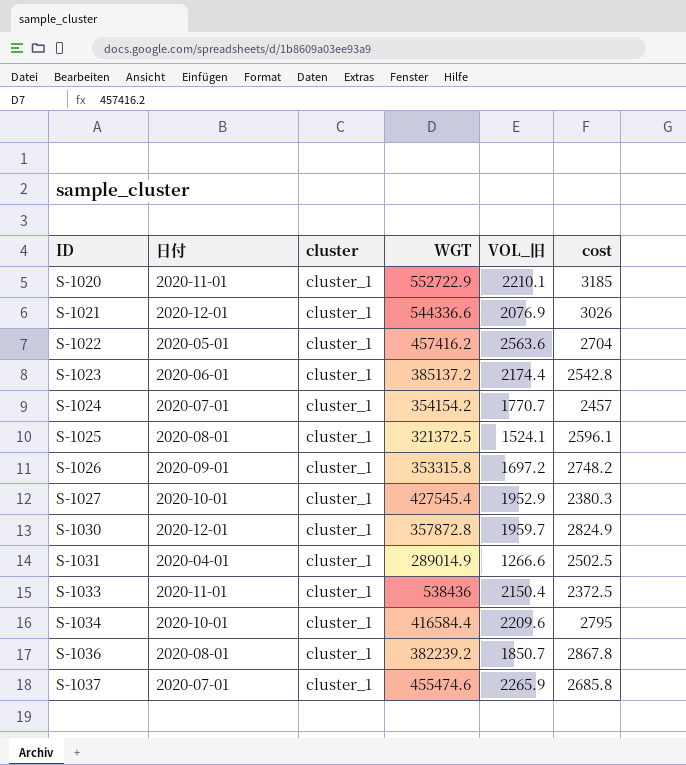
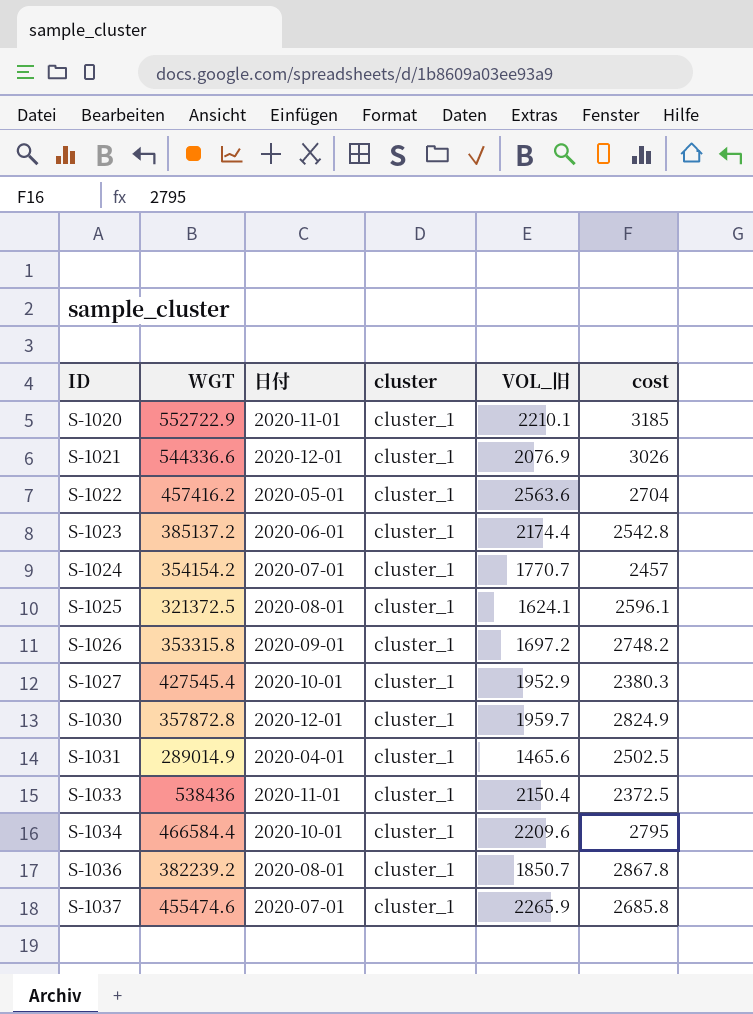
column WGT | position: 4 -> 2
S-1025 | VOL_旧: 1524.1 -> 1624.1
S-1031 | VOL_旧: 1266.6 -> 1465.6
S-1034 | WGT: 416584.4 -> 466584.4

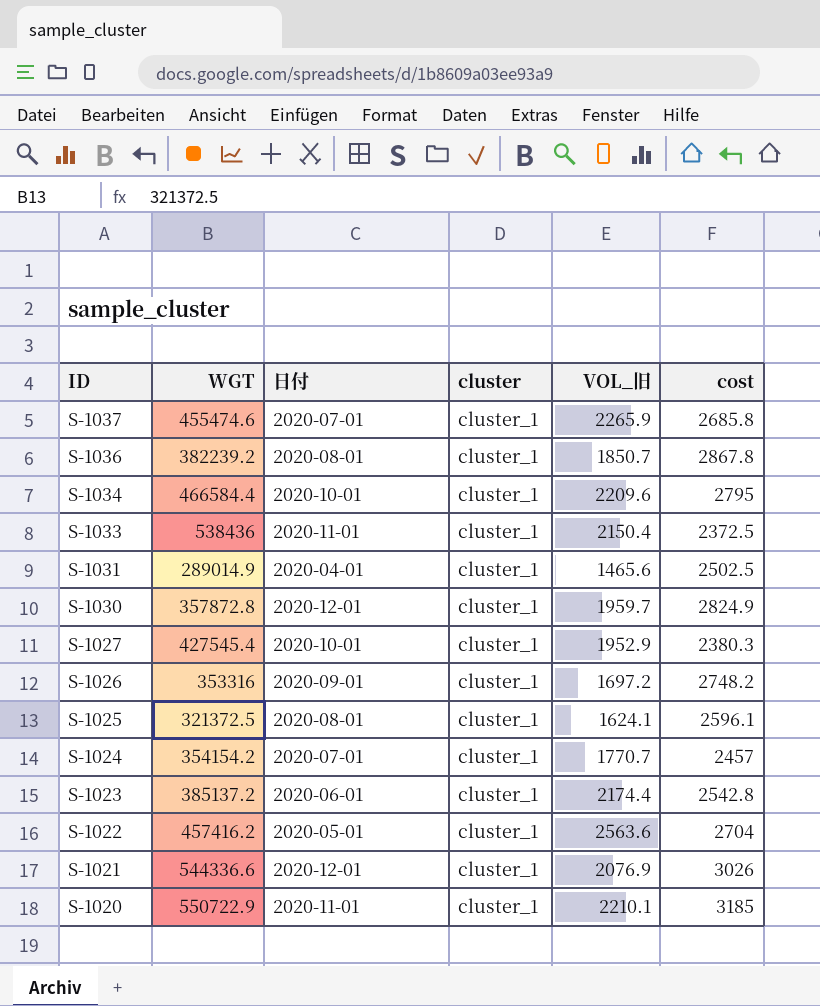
row order: ID ascending -> ID descending
S-1026 | WGT: 353315.8 -> 353316
S-1020 | WGT: 552722.9 -> 550722.9

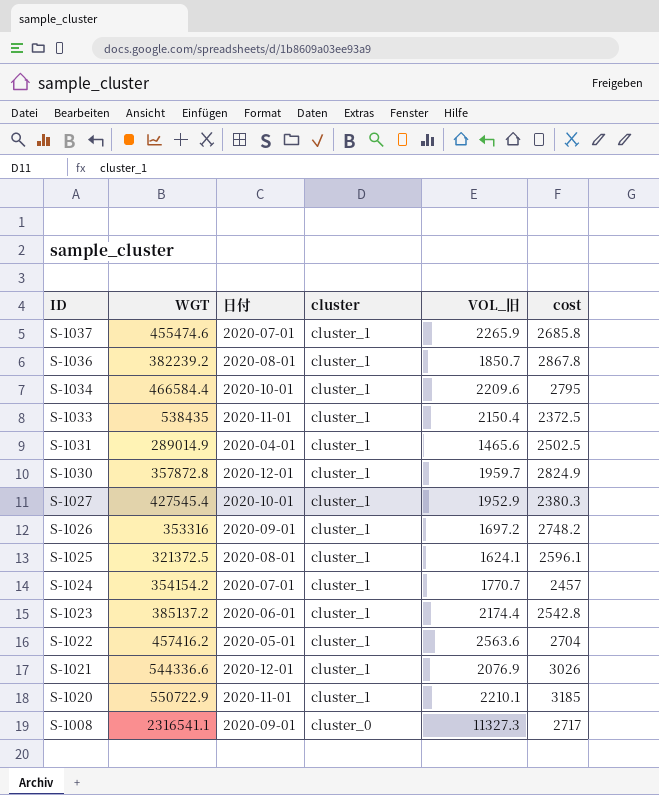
S-1033 | WGT: 538436 -> 538435
row S-1008: none -> 2316541.1 | 2020-09-01 | cluster_0 | 11327.3 | 2717

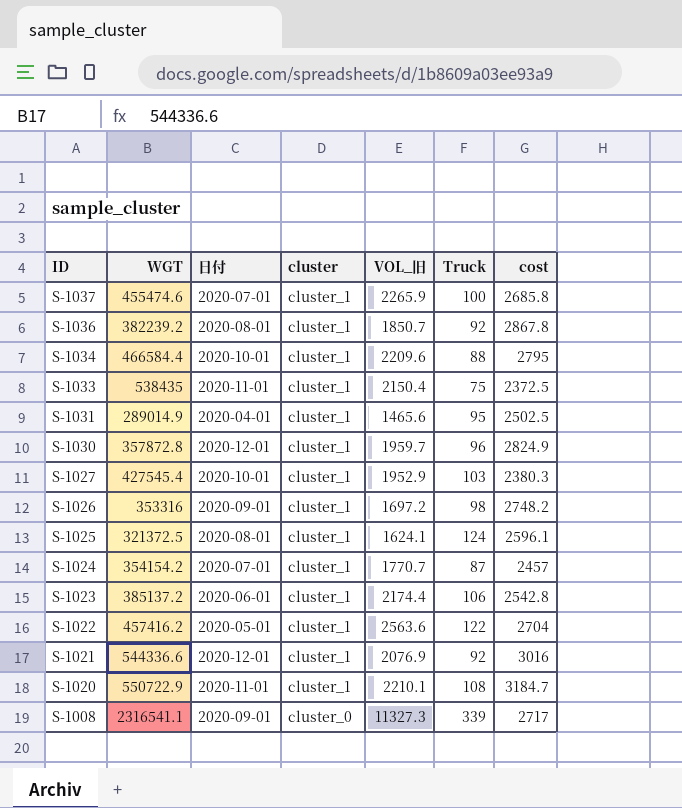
column Truck | position: none -> 6
S-1021 | cost: 3026 -> 3016
S-1020 | cost: 3185 -> 3184.7

